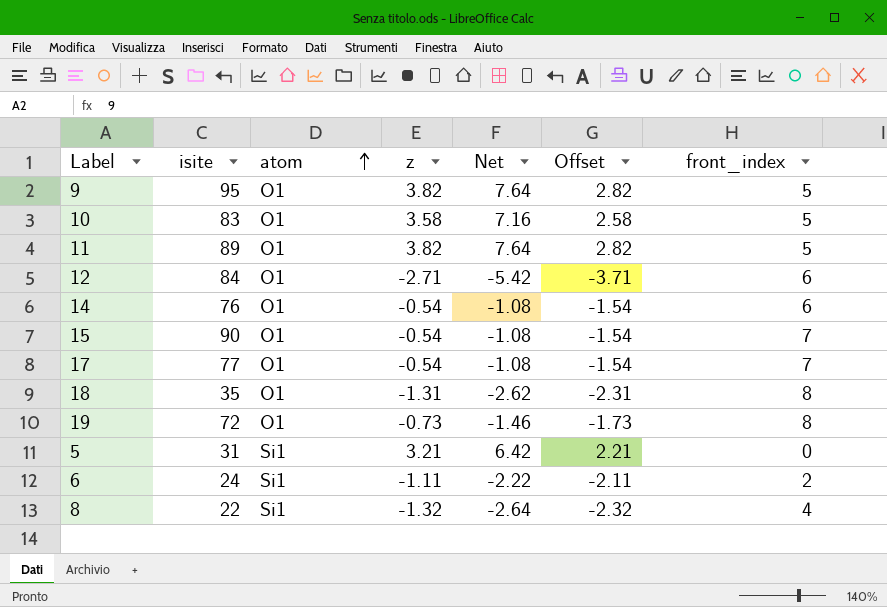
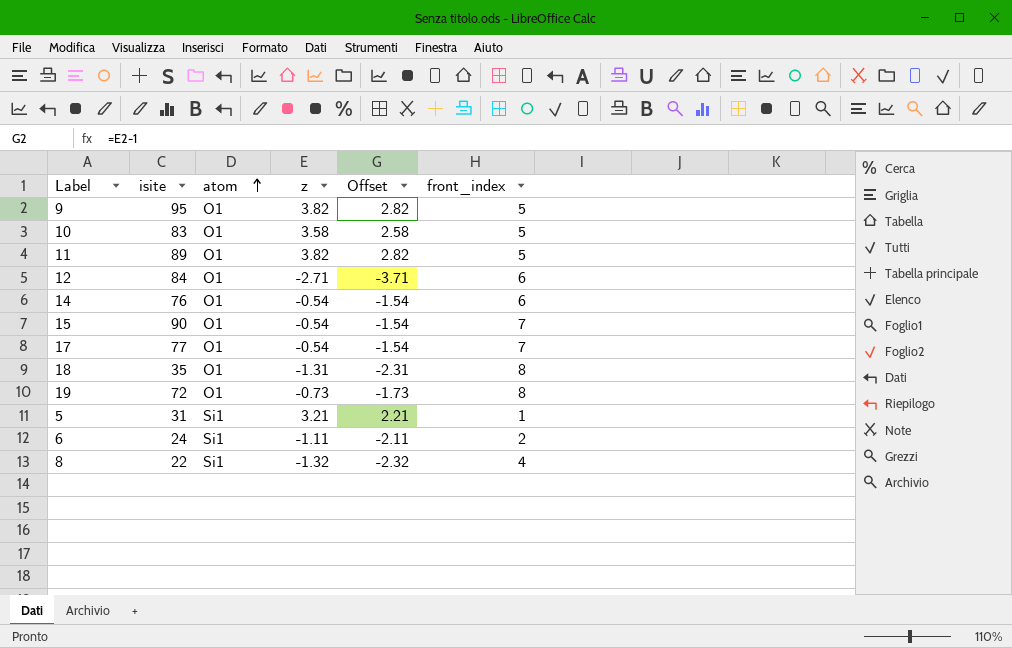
column Net | formula: [z] * 2 -> none
5 | front_index: 0 -> 1

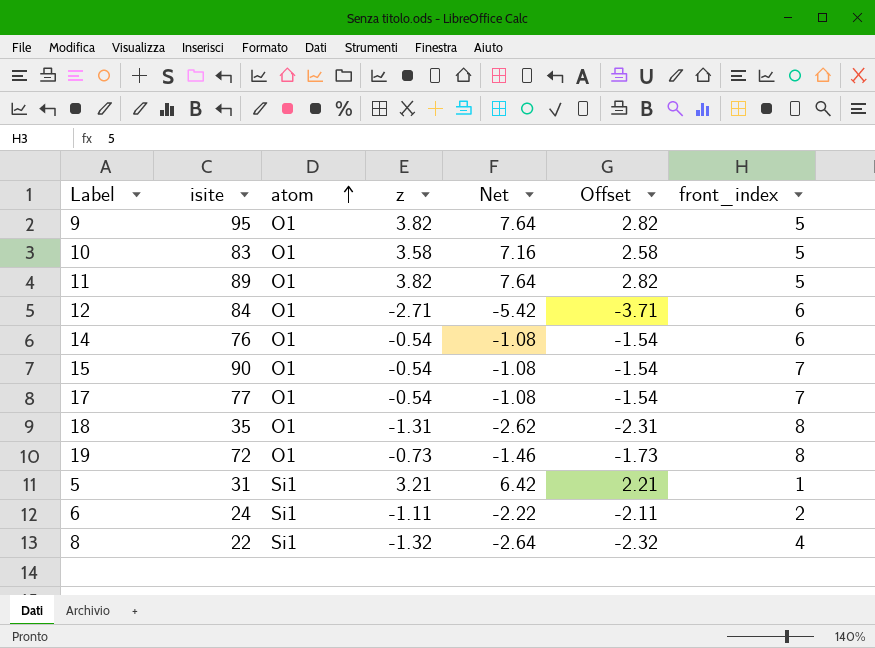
column Net | formula: none -> [z] * 2

